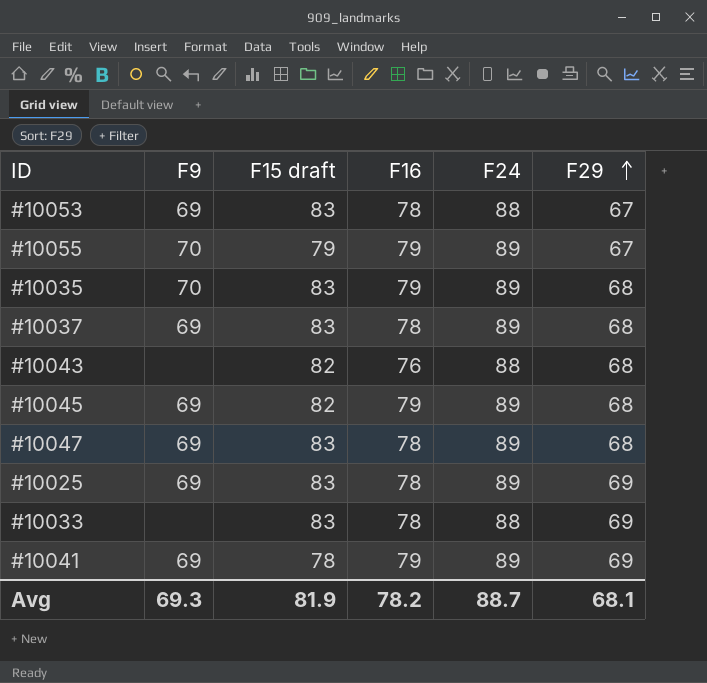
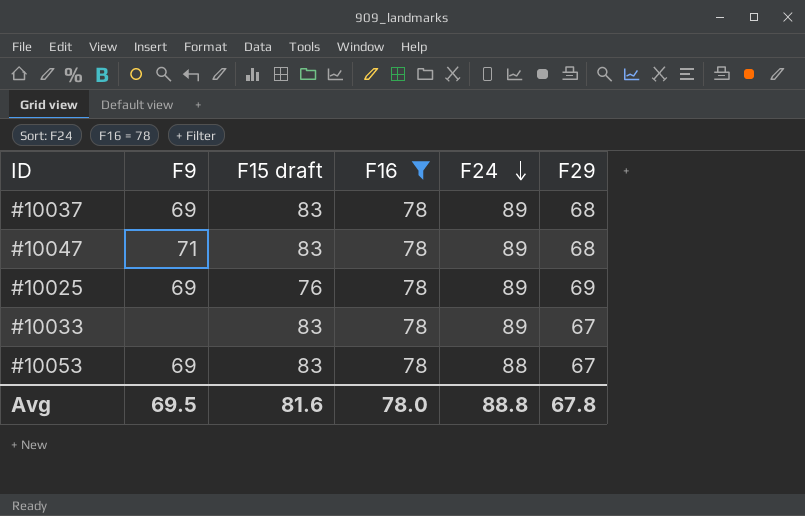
filter: none -> F16 = 78
row order: F29 ascending -> F24 descending
#10047 | F9: 69 -> 71
#10025 | F15 draft: 83 -> 76
#10033 | F24: 88 -> 89
#10033 | F29: 69 -> 67
Avg | F9: 69.3 -> 69.5
Avg | F15 draft: 81.9 -> 81.6
Avg | F16: 78.2 -> 78.0
Avg | F24: 88.7 -> 88.8
Avg | F29: 68.1 -> 67.8

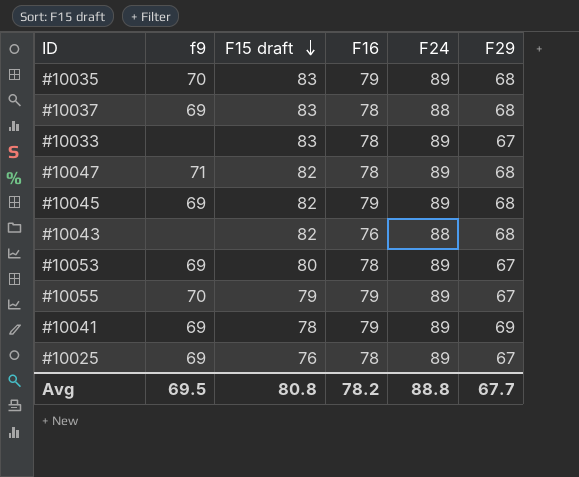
filter: F16 = 78 -> none
row order: F24 descending -> F15 draft descending
column name: F9 -> f9
#10037 | F24: 89 -> 88
#10047 | F15 draft: 83 -> 82
#10053 | F15 draft: 83 -> 80
#10053 | F24: 88 -> 89
#10025 | F29: 69 -> 67
Avg | F15 draft: 81.6 -> 80.8
Avg | F16: 78.0 -> 78.2
Avg | F29: 67.8 -> 67.7

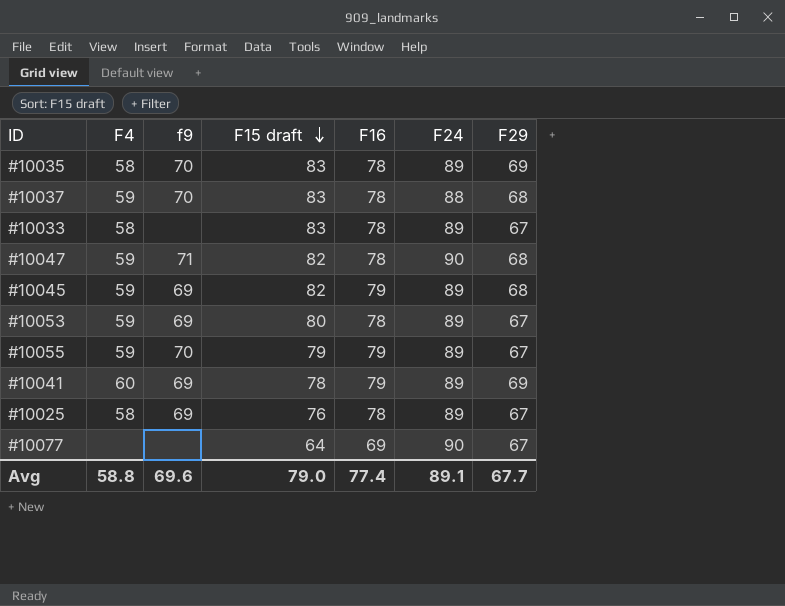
column F4 | position: none -> 2
row #10043: none | 82 | 76 | 88 | 68 -> none
#10035 | F16: 79 -> 78
#10035 | F29: 68 -> 69
#10037 | f9: 69 -> 70
#10047 | F24: 89 -> 90
row #10077: none -> none | none | 64 | 69 | 90 | 67
Avg | f9: 69.5 -> 69.6
Avg | F15 draft: 80.8 -> 79.0
Avg | F16: 78.2 -> 77.4
Avg | F24: 88.8 -> 89.1

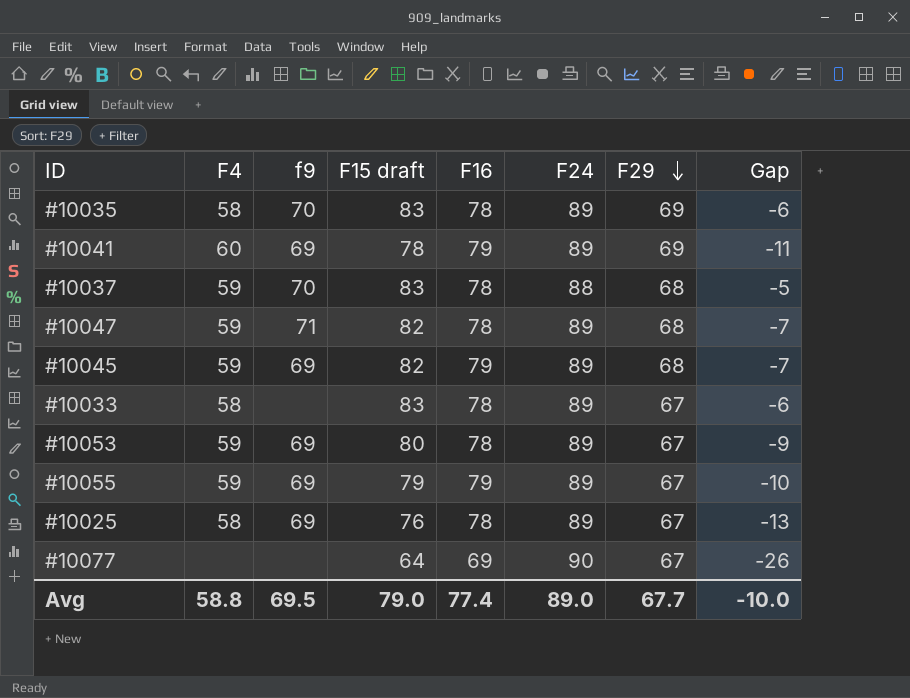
row order: F15 draft descending -> F29 descending
column Gap | formula: none -> [F15 draft] - [F24]
#10047 | F24: 90 -> 89
#10055 | f9: 70 -> 69
Avg | f9: 69.6 -> 69.5
Avg | F24: 89.1 -> 89.0

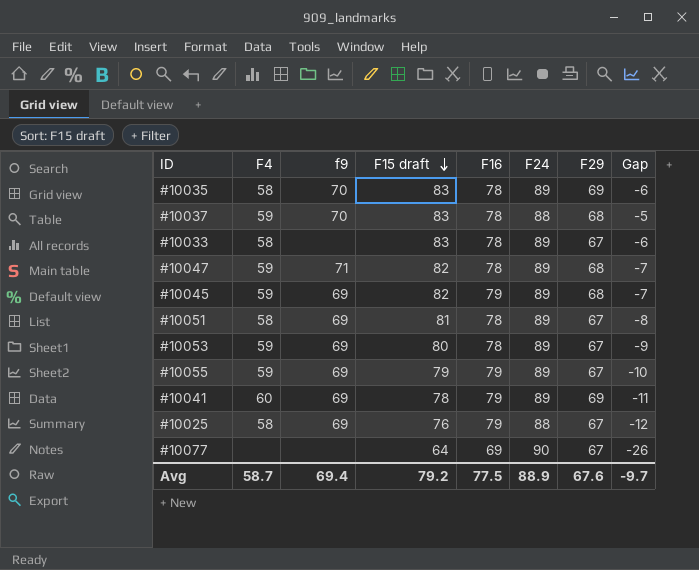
row order: F29 descending -> F15 draft descending
row #10051: none -> 58 | 69 | 81 | 78 | 89 | 67 | -8
#10025 | F16: 78 -> 79
#10025 | F24: 89 -> 88
#10025 | Gap: -13 -> -12
Avg | F4: 58.8 -> 58.7
Avg | f9: 69.5 -> 69.4
Avg | F15 draft: 79.0 -> 79.2
Avg | F16: 77.4 -> 77.5
Avg | F24: 89.0 -> 88.9
Avg | F29: 67.7 -> 67.6
Avg | Gap: -10.0 -> -9.7

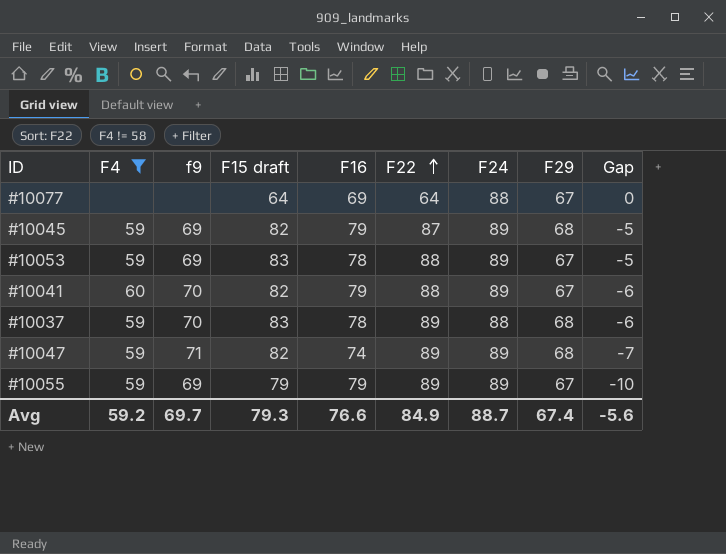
filter: none -> F4 != 58
row order: F15 draft descending -> F22 ascending
column F22 | position: none -> 6
column Gap | formula: [F15 draft] - [F24] -> [F15 draft] - [F22]
#10077 | F24: 90 -> 88
#10053 | F15 draft: 80 -> 83
#10041 | f9: 69 -> 70
#10041 | F15 draft: 78 -> 82
#10041 | F29: 69 -> 67
#10047 | F16: 78 -> 74
Avg | F4: 58.7 -> 59.2
Avg | f9: 69.4 -> 69.7
Avg | F15 draft: 79.2 -> 79.3
Avg | F16: 77.5 -> 76.6
Avg | F24: 88.9 -> 88.7
Avg | F29: 67.6 -> 67.4
Avg | Gap: -9.7 -> -5.6

